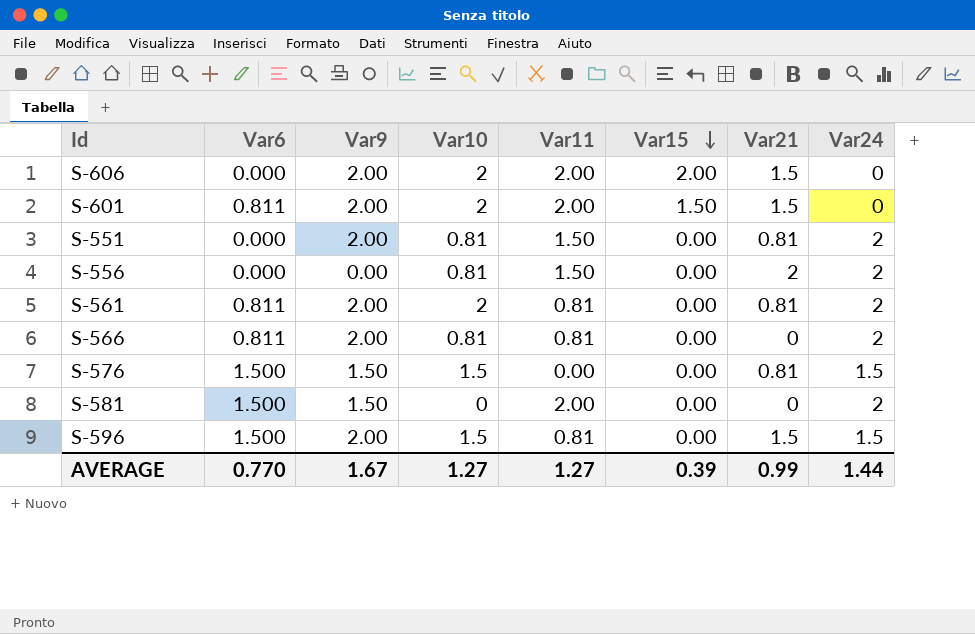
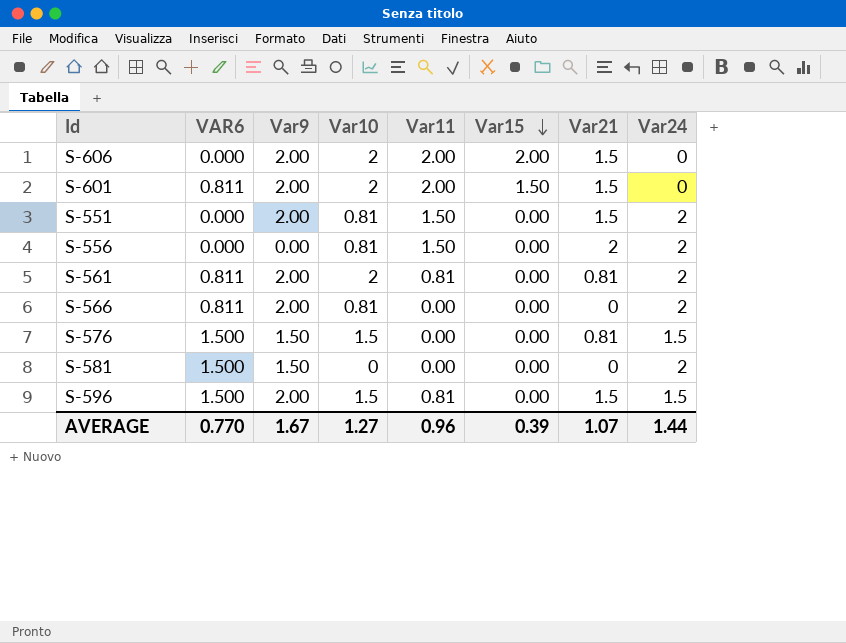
column name: Var6 -> VAR6
S-551 | Var21: 0.81 -> 1.5
S-566 | Var11: 0.81 -> 0.00
S-581 | Var11: 2.00 -> 0.00
AVERAGE | Var11: 1.27 -> 0.96
AVERAGE | Var21: 0.99 -> 1.07

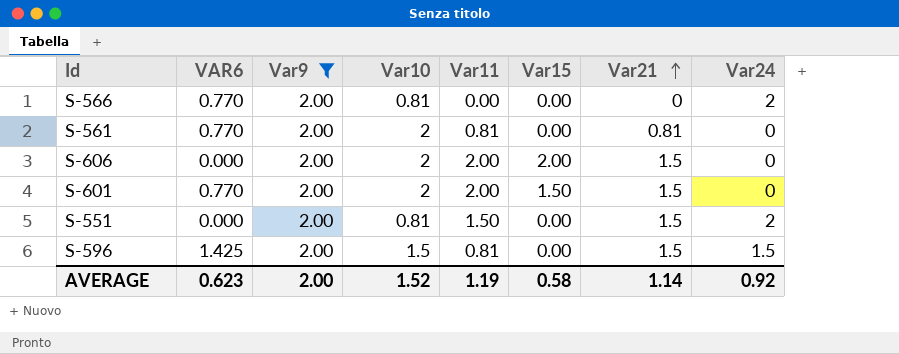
filter: none -> Var9 = 2.00
row order: Var15 descending -> Var21 ascending
S-566 | VAR6: 0.811 -> 0.770
S-561 | VAR6: 0.811 -> 0.770
S-561 | Var24: 2 -> 0
S-601 | VAR6: 0.811 -> 0.770
S-596 | VAR6: 1.500 -> 1.425
AVERAGE | VAR6: 0.770 -> 0.623
AVERAGE | Var9: 1.67 -> 2.00
AVERAGE | Var10: 1.27 -> 1.52
AVERAGE | Var11: 0.96 -> 1.19
AVERAGE | Var15: 0.39 -> 0.58
AVERAGE | Var21: 1.07 -> 1.14
AVERAGE | Var24: 1.44 -> 0.92

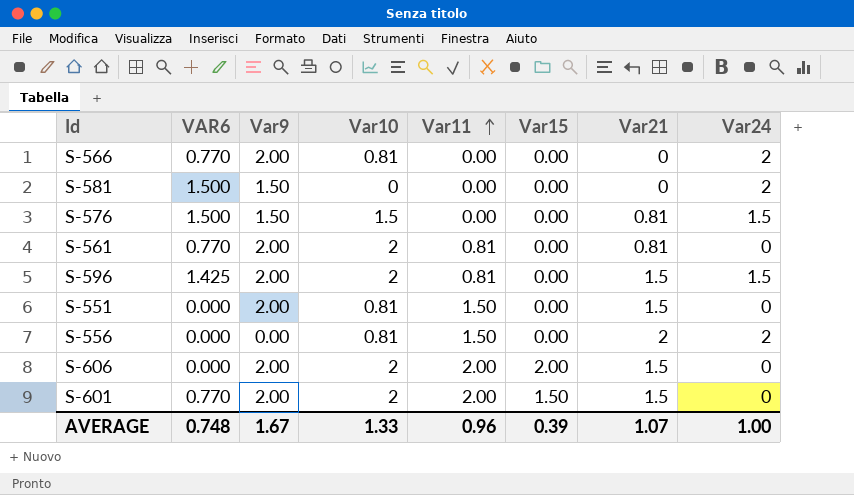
filter: Var9 = 2.00 -> none
row order: Var21 ascending -> Var11 ascending
S-596 | Var10: 1.5 -> 2
S-551 | Var24: 2 -> 0
AVERAGE | VAR6: 0.623 -> 0.748
AVERAGE | Var9: 2.00 -> 1.67
AVERAGE | Var10: 1.52 -> 1.33
AVERAGE | Var11: 1.19 -> 0.96
AVERAGE | Var15: 0.58 -> 0.39
AVERAGE | Var21: 1.14 -> 1.07
AVERAGE | Var24: 0.92 -> 1.00

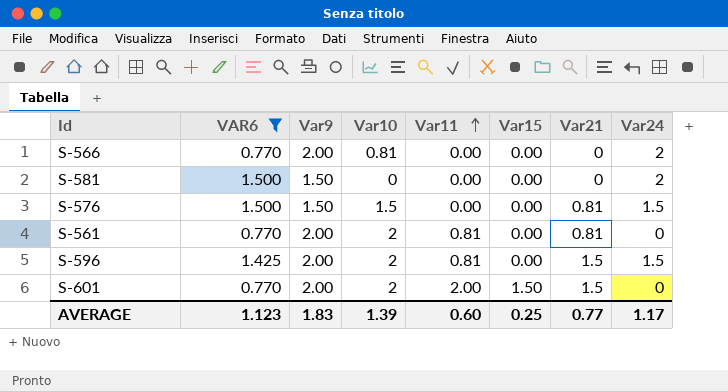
filter: none -> VAR6 != 0.000
AVERAGE | VAR6: 0.748 -> 1.123
AVERAGE | Var9: 1.67 -> 1.83
AVERAGE | Var10: 1.33 -> 1.39
AVERAGE | Var11: 0.96 -> 0.60
AVERAGE | Var15: 0.39 -> 0.25
AVERAGE | Var21: 1.07 -> 0.77
AVERAGE | Var24: 1.00 -> 1.17

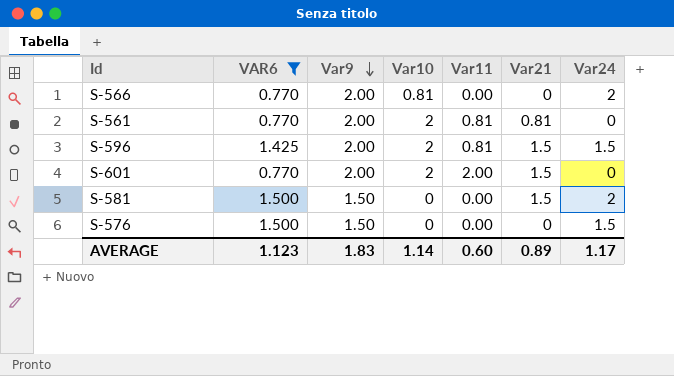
row order: Var11 ascending -> Var9 descending
column Var15 | position: 6 -> none
S-581 | Var21: 0 -> 1.5
S-576 | Var10: 1.5 -> 0
S-576 | Var21: 0.81 -> 0
AVERAGE | Var10: 1.39 -> 1.14
AVERAGE | Var21: 0.77 -> 0.89

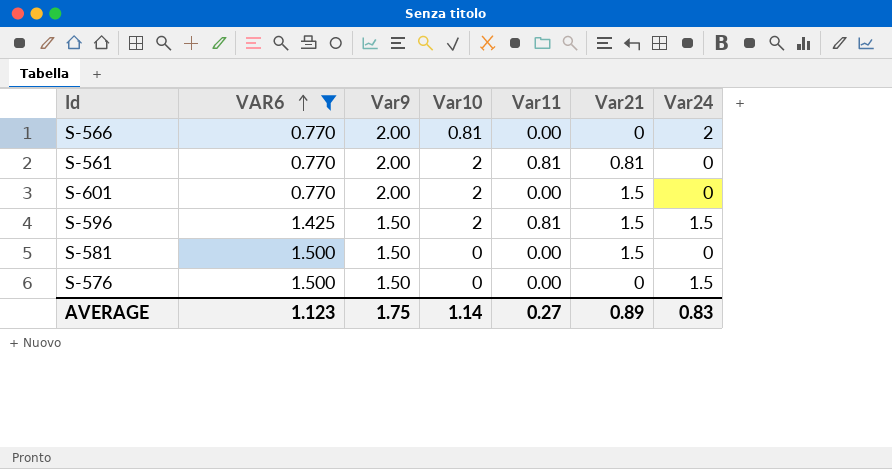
row order: Var9 descending -> VAR6 ascending
S-601 | Var11: 2.00 -> 0.00
S-596 | Var9: 2.00 -> 1.50
S-581 | Var24: 2 -> 0
AVERAGE | Var9: 1.83 -> 1.75
AVERAGE | Var11: 0.60 -> 0.27
AVERAGE | Var24: 1.17 -> 0.83

